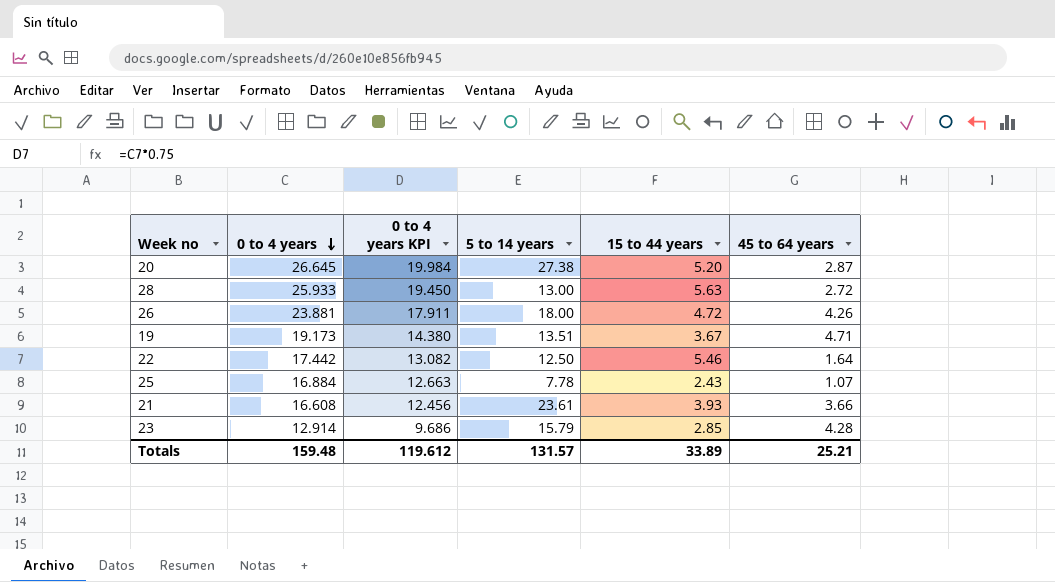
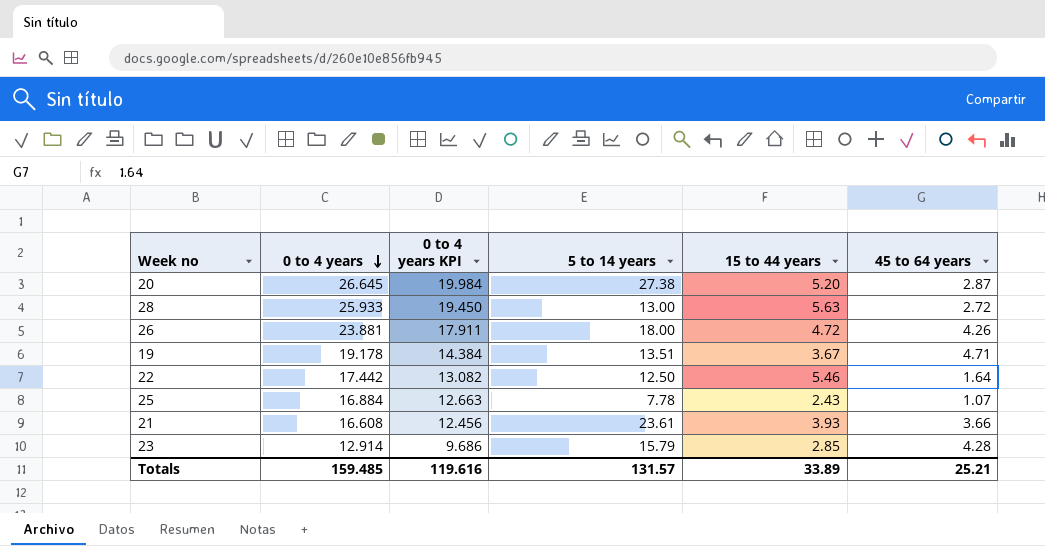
19 | 0 to 4 years: 19.173 -> 19.178
19 | 0 to 4 years KPI: 14.380 -> 14.384
Totals | 0 to 4 years: 159.48 -> 159.485
Totals | 0 to 4 years KPI: 119.612 -> 119.616

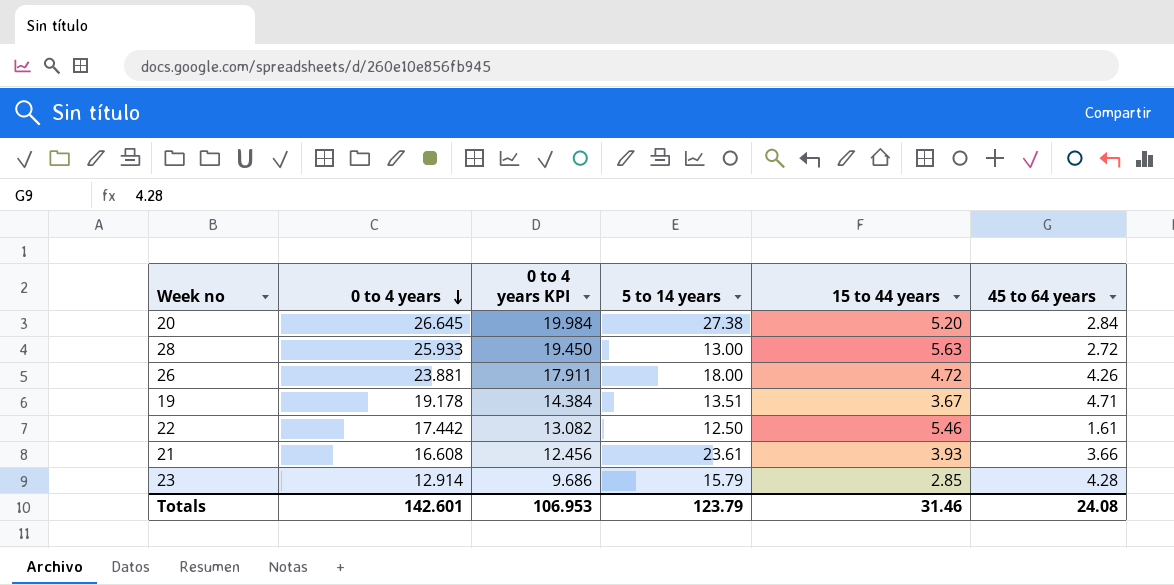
row 25: 16.884 | 12.663 | 7.78 | 2.43 | 1.07 -> none
20 | 45 to 64 years: 2.87 -> 2.84
22 | 45 to 64 years: 1.64 -> 1.61
Totals | 0 to 4 years: 159.485 -> 142.601
Totals | 0 to 4 years KPI: 119.616 -> 106.953
Totals | 5 to 14 years: 131.57 -> 123.79
Totals | 15 to 44 years: 33.89 -> 31.46
Totals | 45 to 64 years: 25.21 -> 24.08

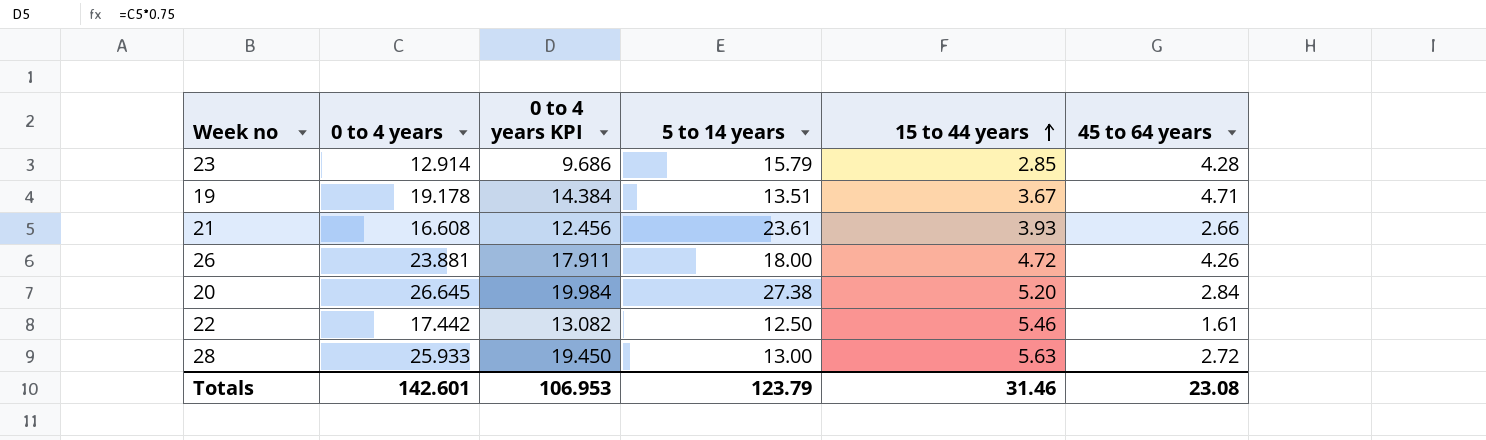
row order: 0 to 4 years descending -> 15 to 44 years ascending
21 | 45 to 64 years: 3.66 -> 2.66
Totals | 45 to 64 years: 24.08 -> 23.08

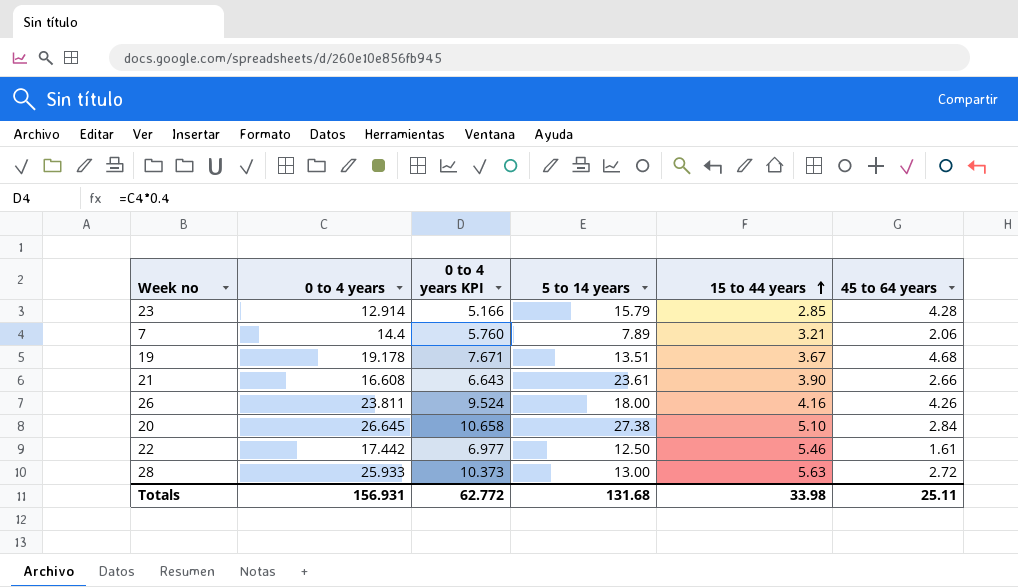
column 0 to 4 years KPI | formula: [0 to 4 years] * 0.75 -> [0 to 4 years] * 0.4
row 7: none -> 14.4 | 5.760 | 7.89 | 3.21 | 2.06
19 | 45 to 64 years: 4.71 -> 4.68
21 | 15 to 44 years: 3.93 -> 3.90
26 | 0 to 4 years: 23.881 -> 23.811
26 | 15 to 44 years: 4.72 -> 4.16
20 | 15 to 44 years: 5.20 -> 5.10
Totals | 0 to 4 years: 142.601 -> 156.931
Totals | 0 to 4 years KPI: 106.953 -> 62.772
Totals | 5 to 14 years: 123.79 -> 131.68
Totals | 15 to 44 years: 31.46 -> 33.98
Totals | 45 to 64 years: 23.08 -> 25.11

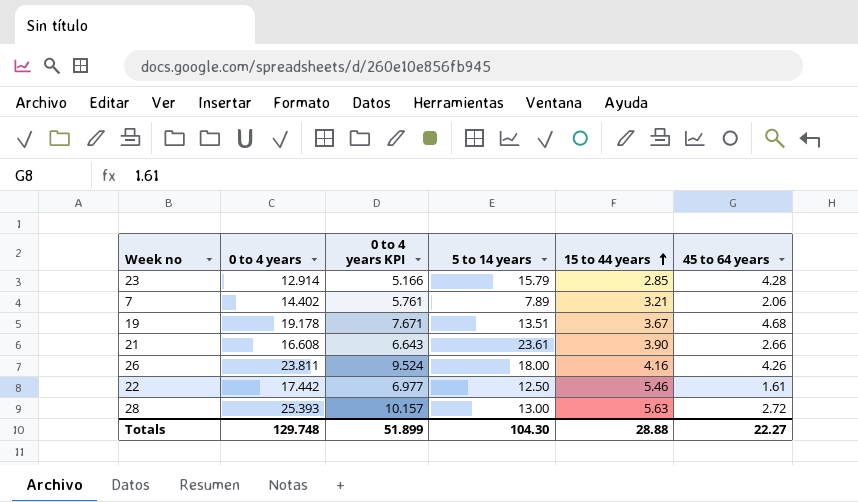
row 20: 26.645 | 10.658 | 27.38 | 5.10 | 2.84 -> none
7 | 0 to 4 years: 14.4 -> 14.402
7 | 0 to 4 years KPI: 5.760 -> 5.761
28 | 0 to 4 years: 25.933 -> 25.393
28 | 0 to 4 years KPI: 10.373 -> 10.157
Totals | 0 to 4 years: 156.931 -> 129.748
Totals | 0 to 4 years KPI: 62.772 -> 51.899
Totals | 5 to 14 years: 131.68 -> 104.30
Totals | 15 to 44 years: 33.98 -> 28.88
Totals | 45 to 64 years: 25.11 -> 22.27

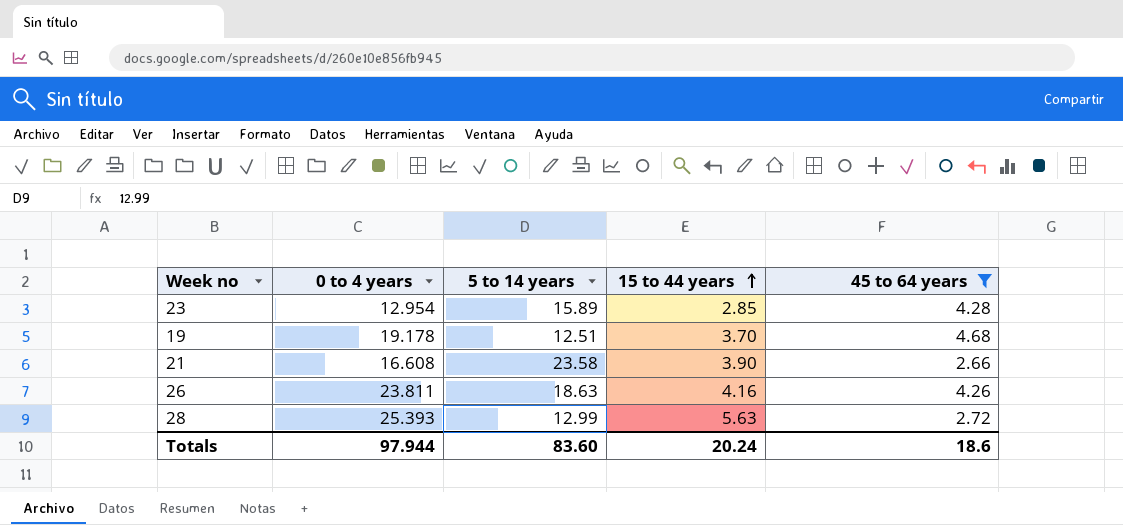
filter: none -> 45 to 64 years >= 2.66
column 0 to 4 years KPI | formula: [0 to 4 years] * 0.4 -> none
23 | 0 to 4 years: 12.914 -> 12.954
23 | 5 to 14 years: 15.79 -> 15.89
19 | 5 to 14 years: 13.51 -> 12.51
19 | 15 to 44 years: 3.67 -> 3.70
21 | 5 to 14 years: 23.61 -> 23.58
26 | 5 to 14 years: 18.00 -> 18.63
28 | 5 to 14 years: 13.00 -> 12.99
Totals | 0 to 4 years: 129.748 -> 97.944
Totals | 5 to 14 years: 104.30 -> 83.60
Totals | 15 to 44 years: 28.88 -> 20.24
Totals | 45 to 64 years: 22.27 -> 18.6

